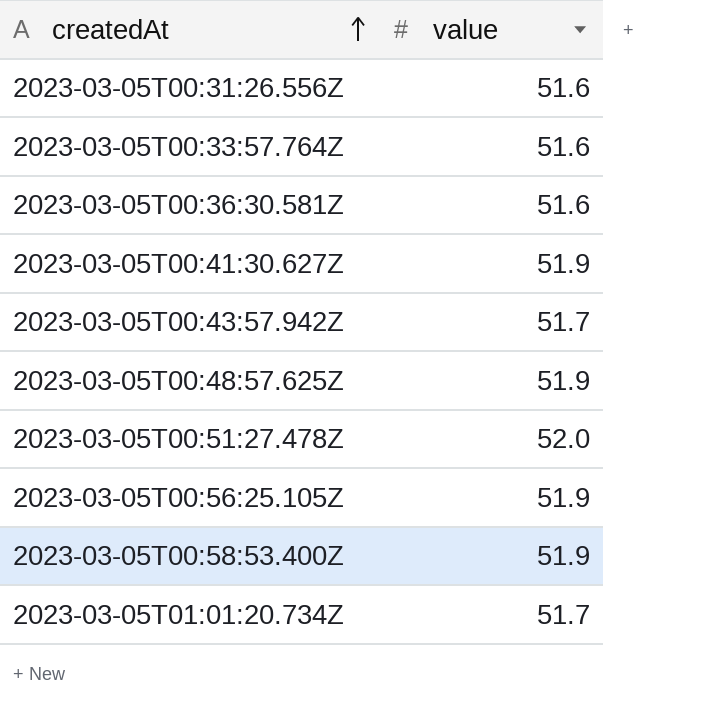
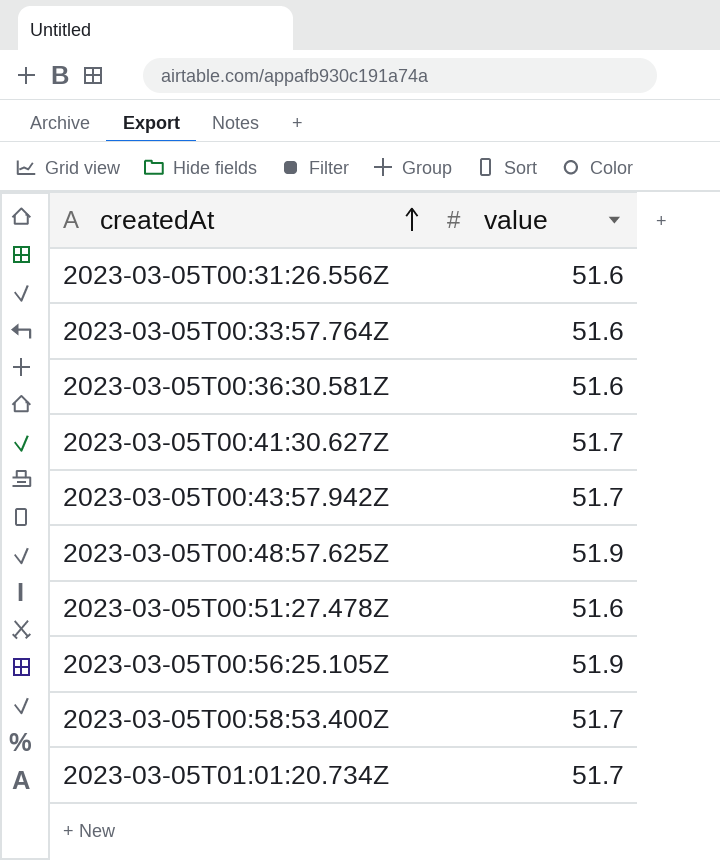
2023-03-05T00:41:30.627Z | value: 51.9 -> 51.7
2023-03-05T00:51:27.478Z | value: 52.0 -> 51.6
2023-03-05T00:58:53.400Z | value: 51.9 -> 51.7

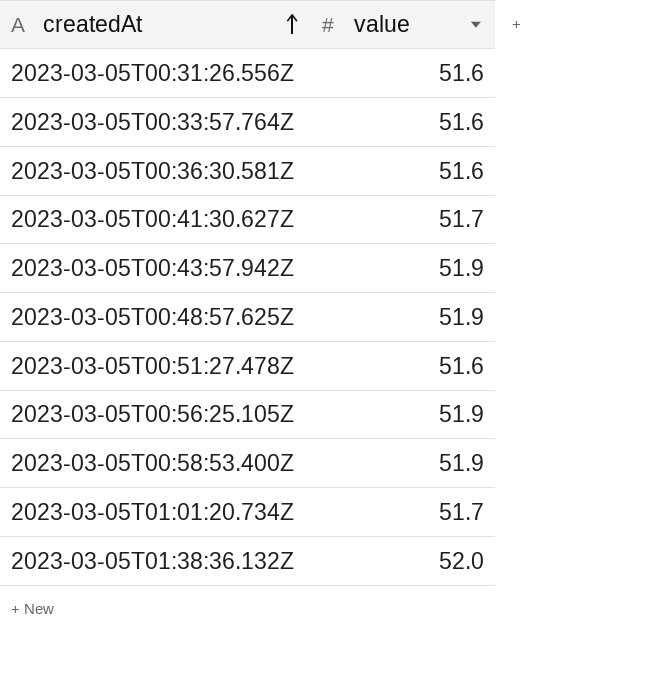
2023-03-05T00:43:57.942Z | value: 51.7 -> 51.9
2023-03-05T00:58:53.400Z | value: 51.7 -> 51.9
row 2023-03-05T01:38:36.132Z: none -> 52.0

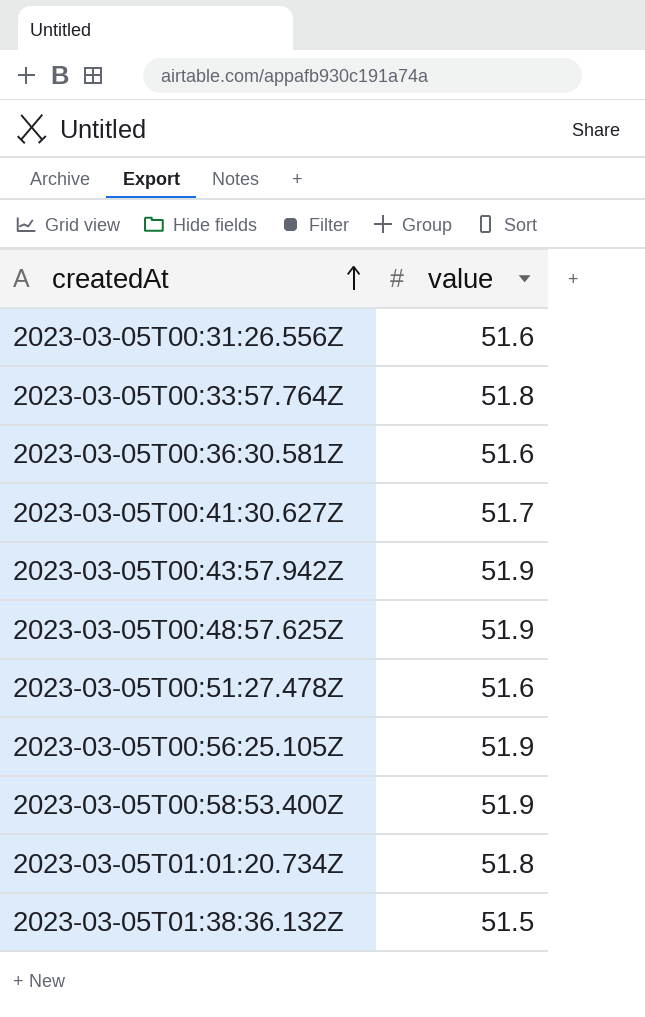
2023-03-05T00:33:57.764Z | value: 51.6 -> 51.8
2023-03-05T01:01:20.734Z | value: 51.7 -> 51.8
2023-03-05T01:38:36.132Z | value: 52.0 -> 51.5

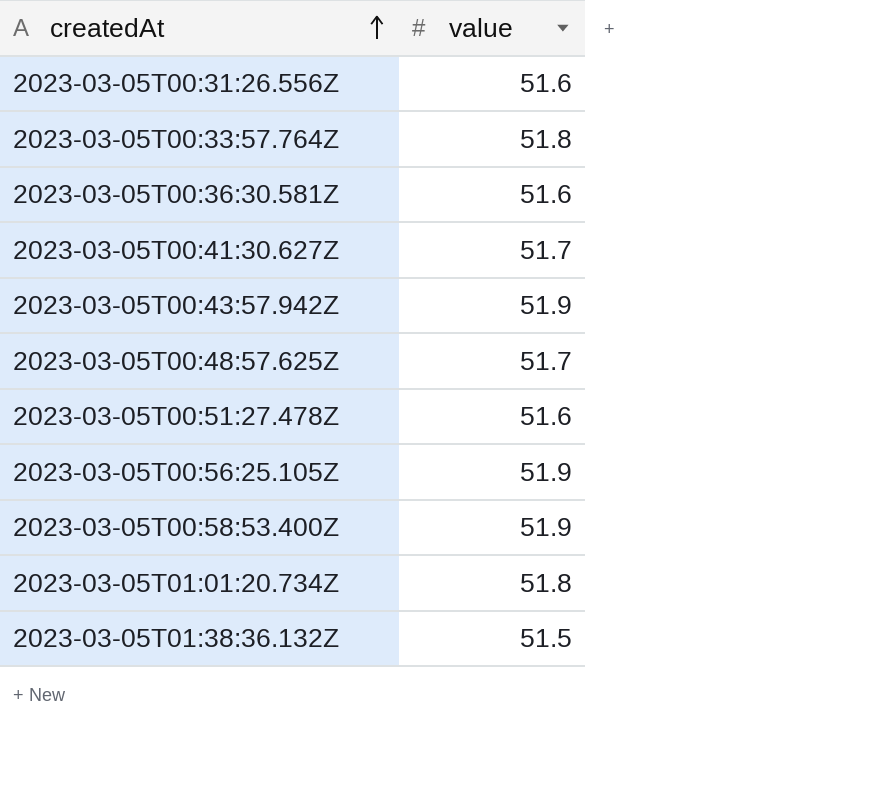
2023-03-05T00:48:57.625Z | value: 51.9 -> 51.7

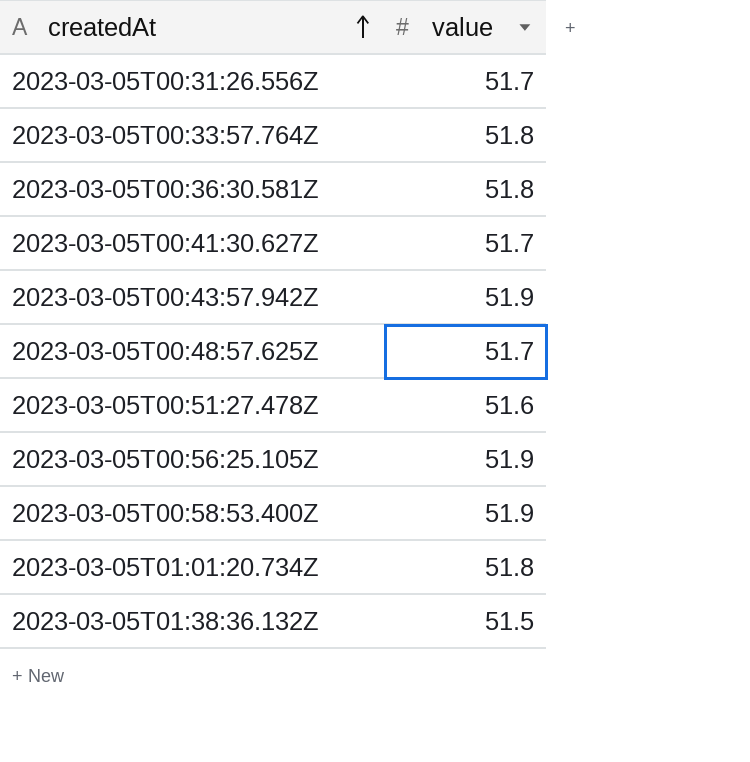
2023-03-05T00:31:26.556Z | value: 51.6 -> 51.7
2023-03-05T00:36:30.581Z | value: 51.6 -> 51.8

